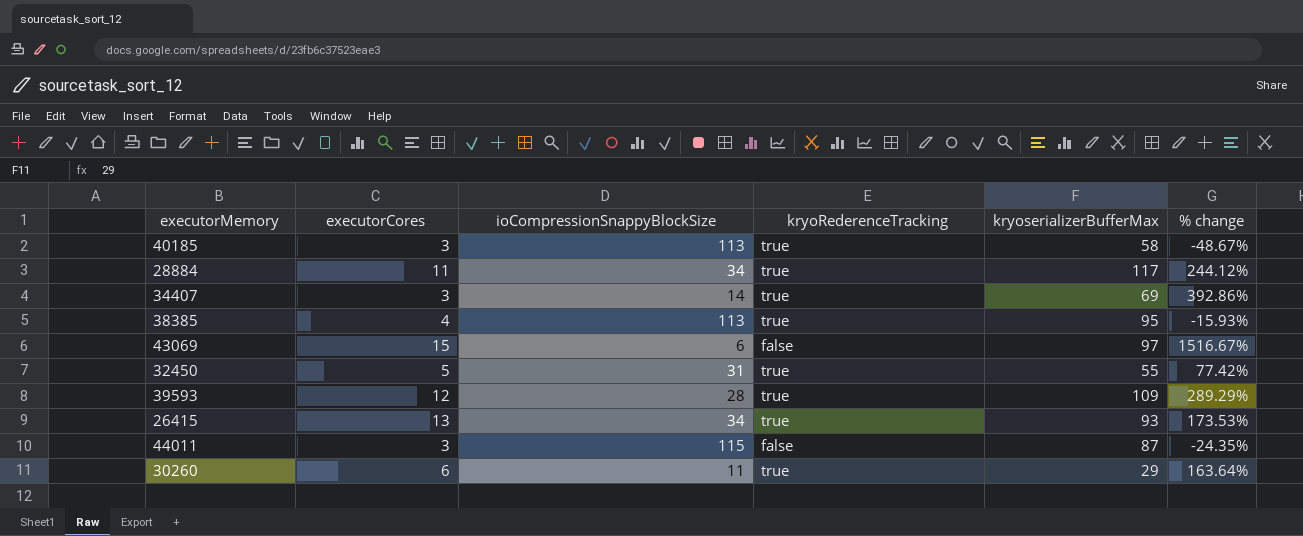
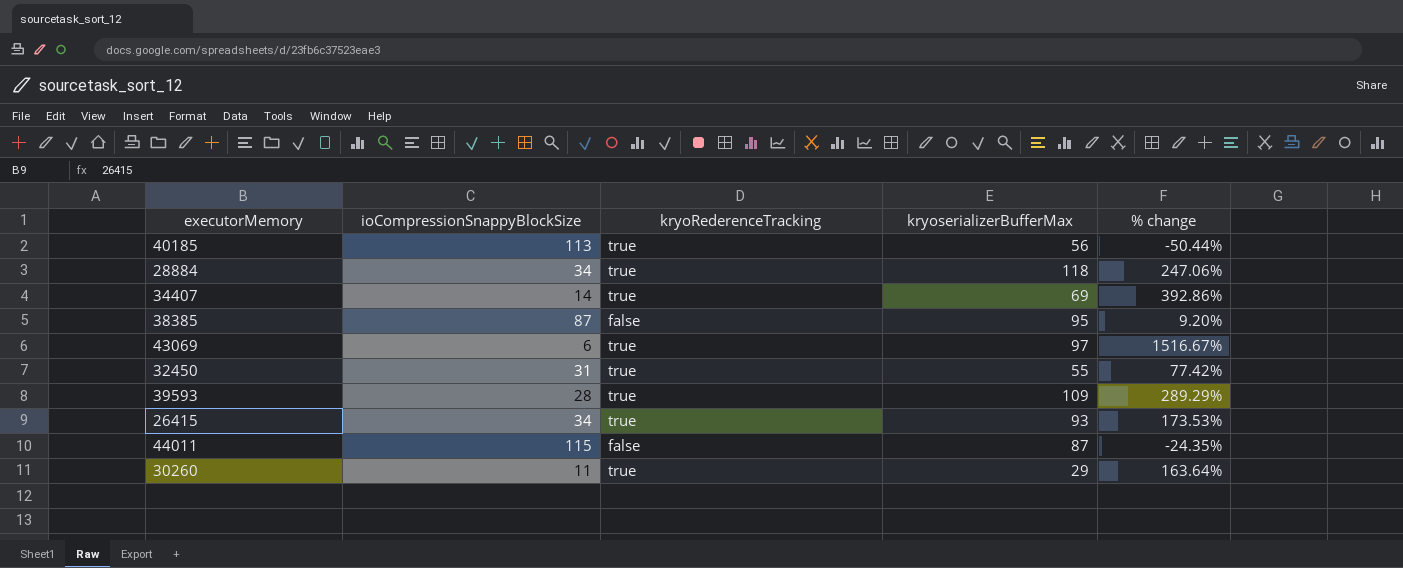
column executorCores | position: 2 -> none
40185 | kryoserializerBufferMax: 58 -> 56
40185 | % change: -48.67% -> -50.44%
28884 | kryoserializerBufferMax: 117 -> 118
28884 | % change: 244.12% -> 247.06%
38385 | ioCompressionSnappyBlockSize: 113 -> 87
38385 | kryoRederenceTracking: true -> false
38385 | % change: -15.93% -> 9.20%
43069 | kryoRederenceTracking: false -> true

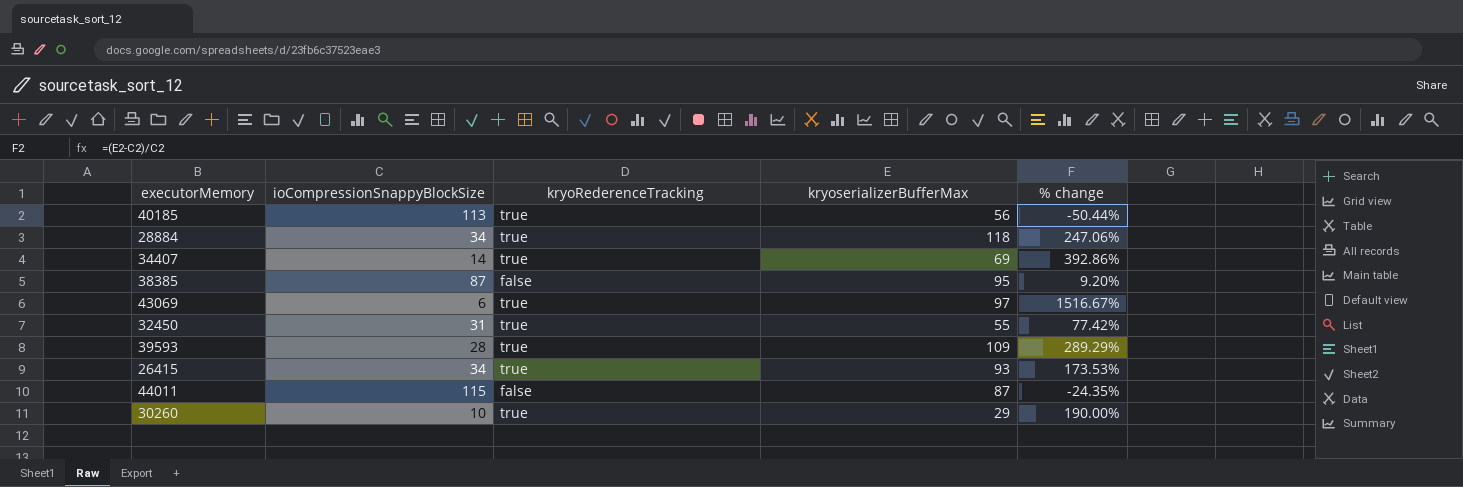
30260 | ioCompressionSnappyBlockSize: 11 -> 10
30260 | % change: 163.64% -> 190.00%

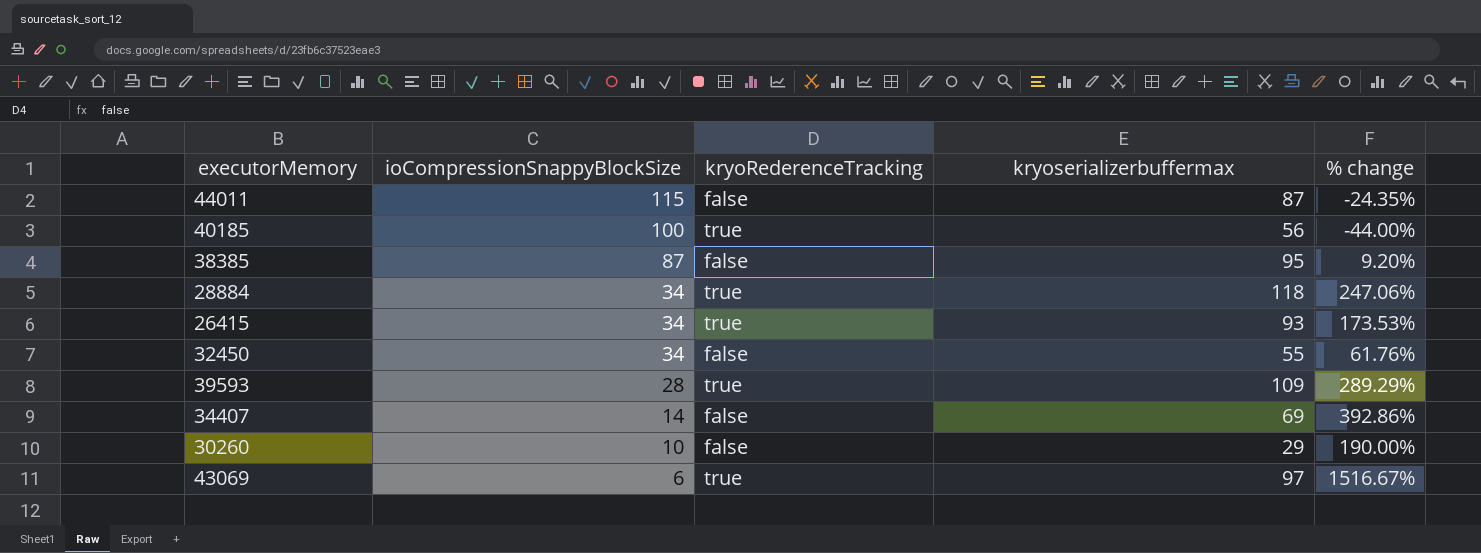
row order: none -> ioCompressionSnappyBlockSize descending
column name: kryoserializerBufferMax -> kryoserializerbuffermax
40185 | ioCompressionSnappyBlockSize: 113 -> 100
40185 | % change: -50.44% -> -44.00%
32450 | ioCompressionSnappyBlockSize: 31 -> 34
32450 | kryoRederenceTracking: true -> false
32450 | % change: 77.42% -> 61.76%
34407 | kryoRederenceTracking: true -> false
30260 | kryoRederenceTracking: true -> false

